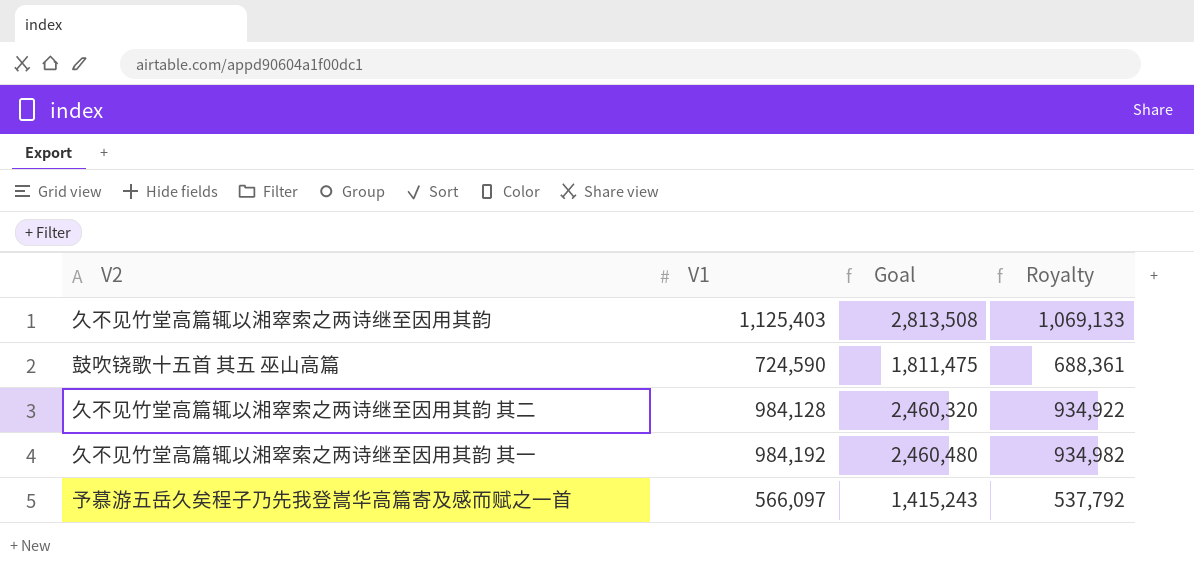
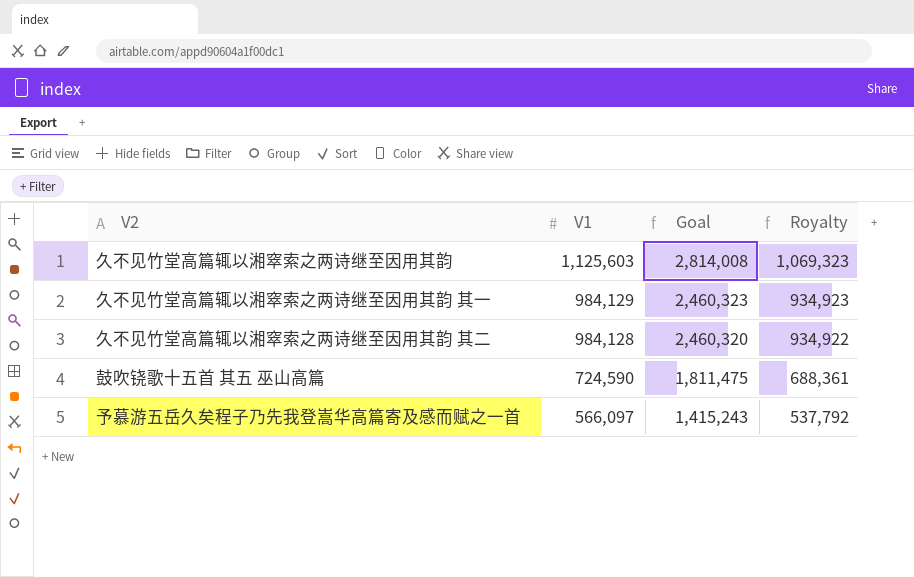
row order: none -> V1 descending
久不见竹堂高篇辄以湘窣索之两诗继至因用其韵 | V1: 1,125,403 -> 1,125,603
久不见竹堂高篇辄以湘窣索之两诗继至因用其韵 | Goal: 2,813,508 -> 2,814,008
久不见竹堂高篇辄以湘窣索之两诗继至因用其韵 | Royalty: 1,069,133 -> 1,069,323
久不见竹堂高篇辄以湘窣索之两诗继至因用其韵 其一 | V1: 984,192 -> 984,129
久不见竹堂高篇辄以湘窣索之两诗继至因用其韵 其一 | Goal: 2,460,480 -> 2,460,323
久不见竹堂高篇辄以湘窣索之两诗继至因用其韵 其一 | Royalty: 934,982 -> 934,923

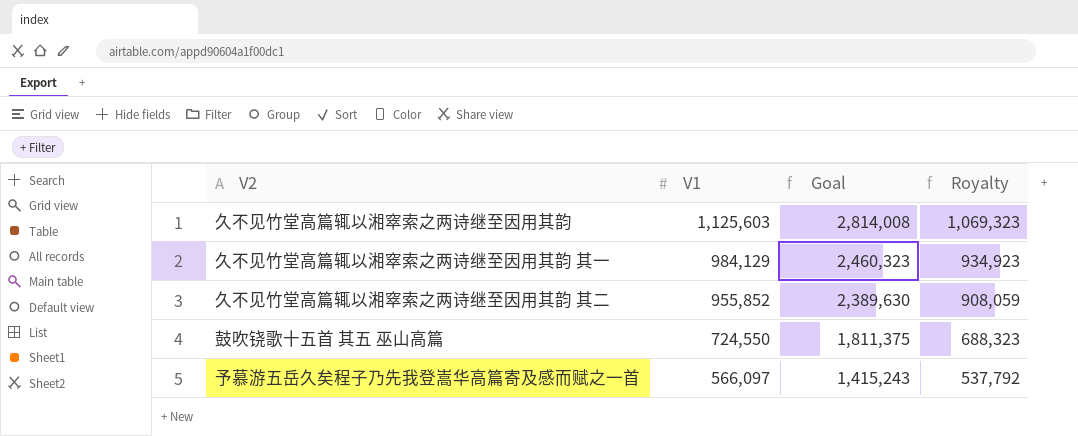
久不见竹堂高篇辄以湘窣索之两诗继至因用其韵 其二 | V1: 984,128 -> 955,852
久不见竹堂高篇辄以湘窣索之两诗继至因用其韵 其二 | Goal: 2,460,320 -> 2,389,630
久不见竹堂高篇辄以湘窣索之两诗继至因用其韵 其二 | Royalty: 934,922 -> 908,059
鼓吹铙歌十五首 其五 巫山高篇 | V1: 724,590 -> 724,550
鼓吹铙歌十五首 其五 巫山高篇 | Goal: 1,811,475 -> 1,811,375
鼓吹铙歌十五首 其五 巫山高篇 | Royalty: 688,361 -> 688,323

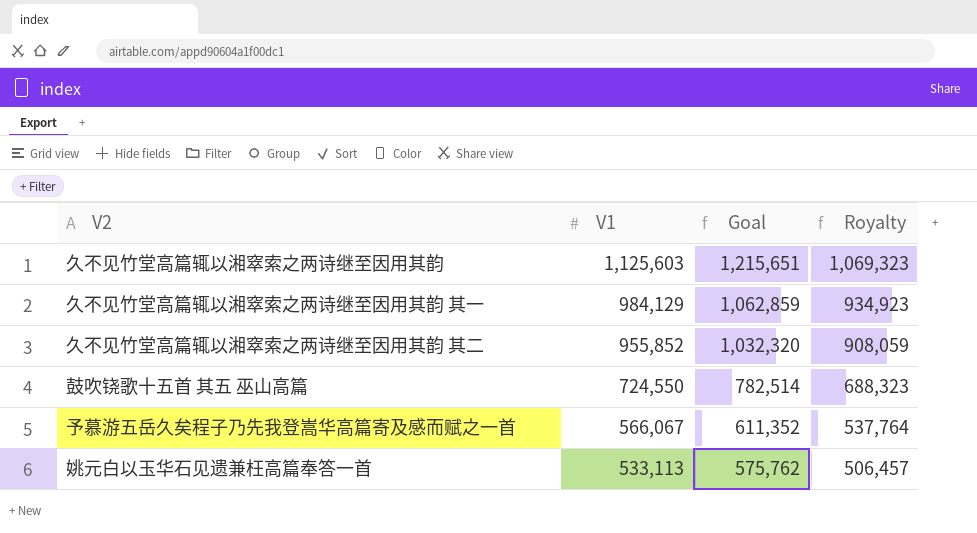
column Goal | formula: [V1] * 2.5 -> [V1] * 1.08
予慕游五岳久矣程子乃先我登嵩华高篇寄及感而赋之一首 | V1: 566,097 -> 566,067
予慕游五岳久矣程子乃先我登嵩华高篇寄及感而赋之一首 | Royalty: 537,792 -> 537,764
row 姚元白以玉华石见遗兼枉高篇奉答一首: none -> 533,113 | 575,762 | 506,457

